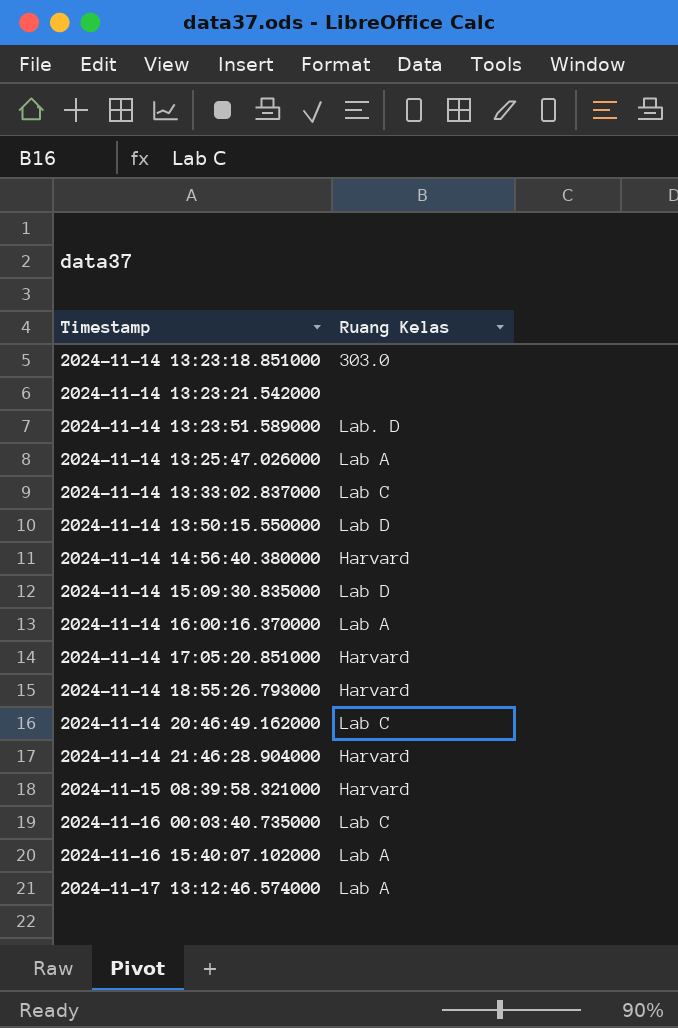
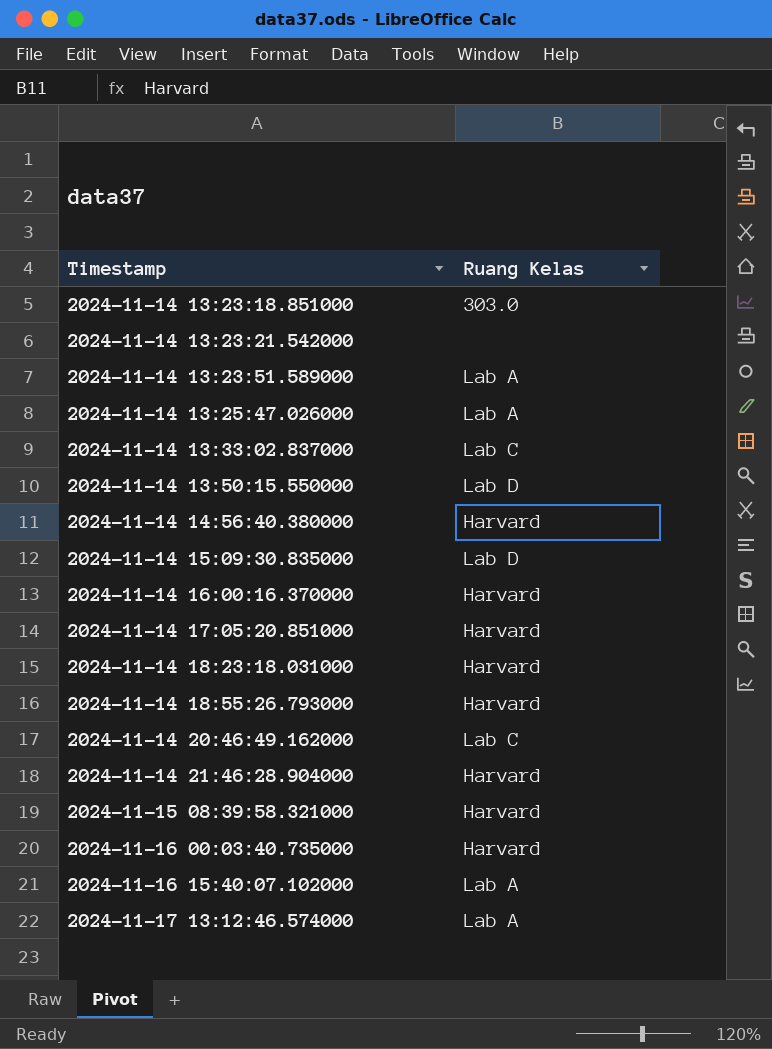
2024-11-14 13:23:51.589000 | Ruang Kelas: Lab. D -> Lab A
2024-11-14 16:00:16.370000 | Ruang Kelas: Lab A -> Harvard
row 2024-11-14 18:23:18.031000: none -> Harvard
2024-11-16 00:03:40.735000 | Ruang Kelas: Lab C -> Harvard

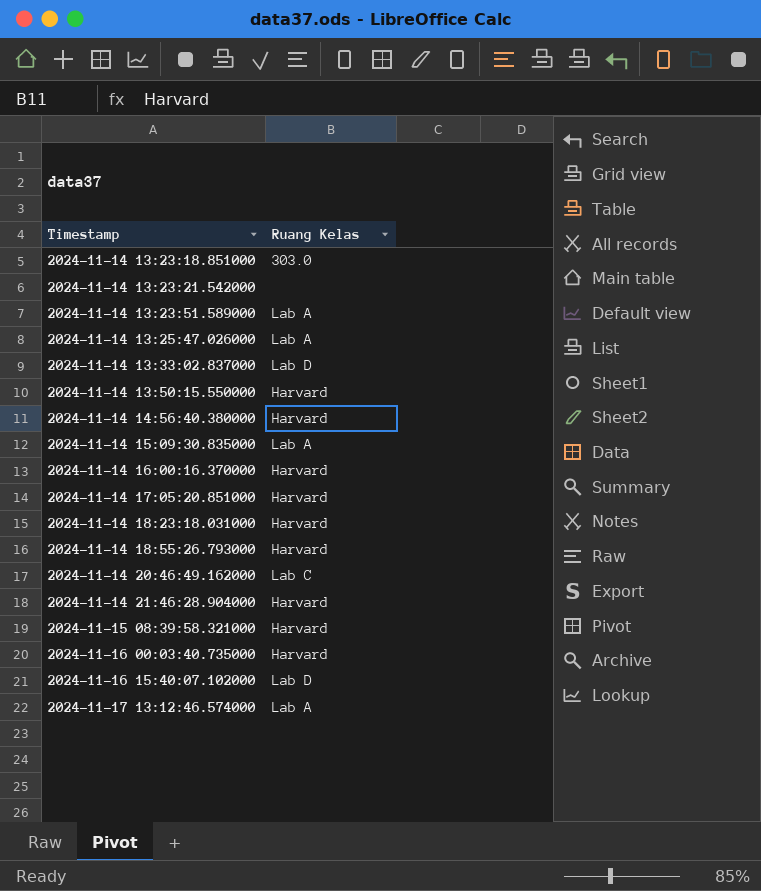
2024-11-14 13:33:02.837000 | Ruang Kelas: Lab C -> Lab D
2024-11-14 13:50:15.550000 | Ruang Kelas: Lab D -> Harvard
2024-11-14 15:09:30.835000 | Ruang Kelas: Lab D -> Lab A
2024-11-16 15:40:07.102000 | Ruang Kelas: Lab A -> Lab D

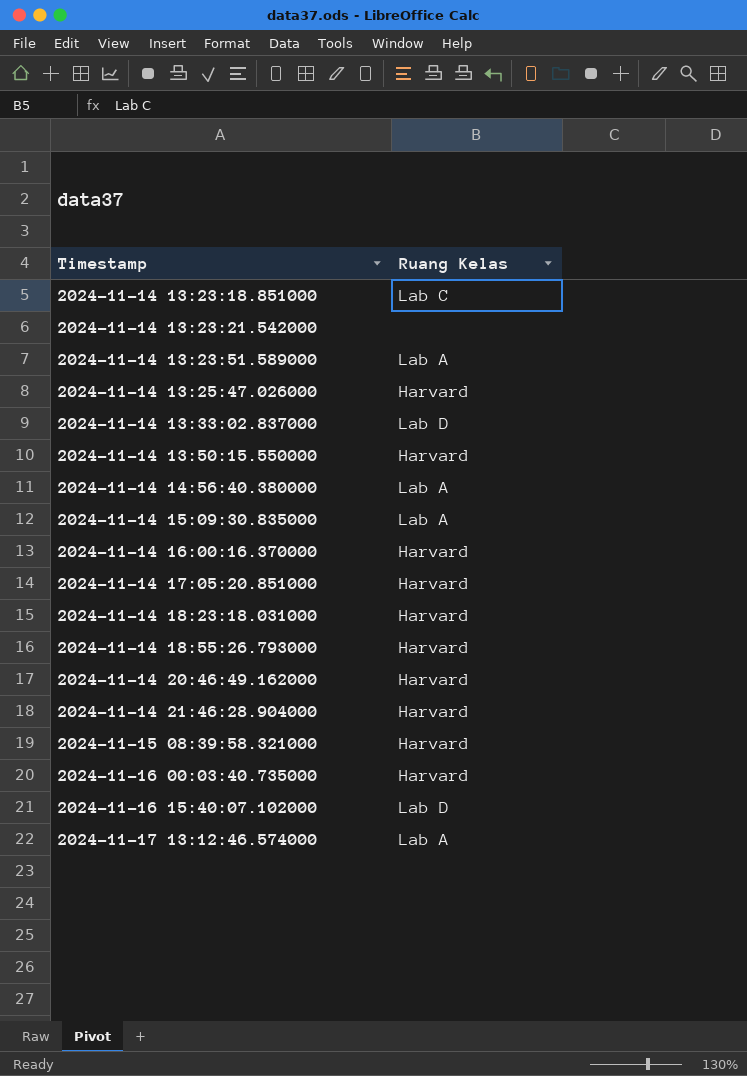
2024-11-14 13:23:18.851000 | Ruang Kelas: 303.0 -> Lab C
2024-11-14 13:25:47.026000 | Ruang Kelas: Lab A -> Harvard
2024-11-14 14:56:40.380000 | Ruang Kelas: Harvard -> Lab A
2024-11-14 20:46:49.162000 | Ruang Kelas: Lab C -> Harvard

